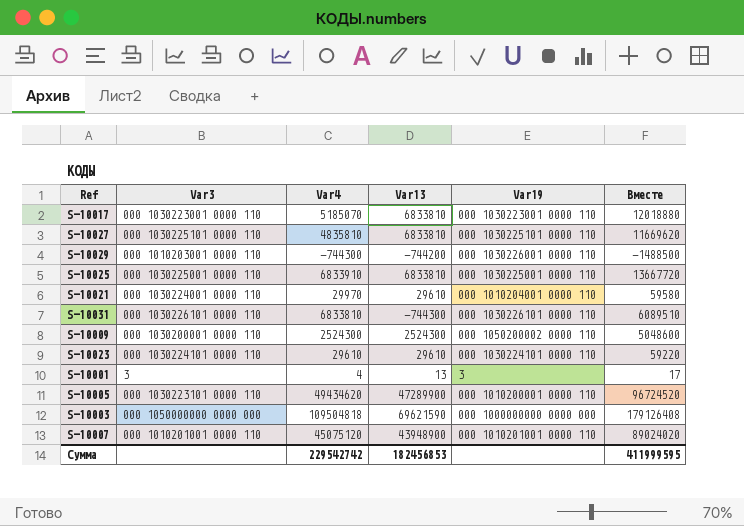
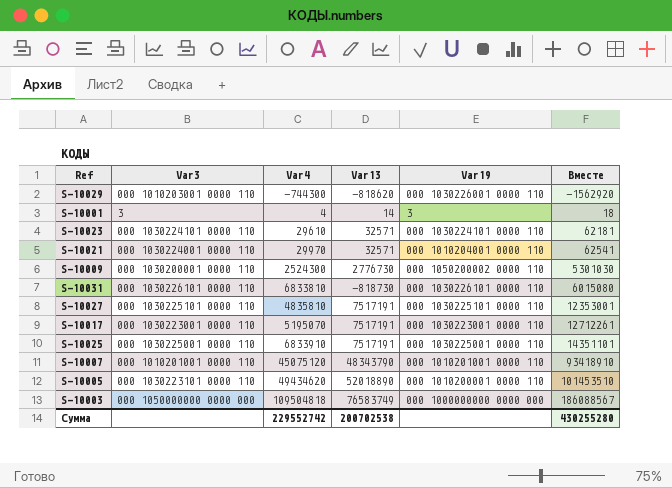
row order: none -> Вместе ascending
S-10029 | Var13: -744200 -> -818620
S-10029 | Вместе: -1488500 -> -1562920
S-10001 | Var13: 13 -> 14
S-10001 | Вместе: 17 -> 18
S-10023 | Var13: 29610 -> 32571
S-10023 | Вместе: 59220 -> 62181
S-10021 | Var13: 29610 -> 32571
S-10021 | Вместе: 59580 -> 62541
S-10009 | Var13: 2524300 -> 2776730
S-10009 | Вместе: 5048600 -> 5301030
S-10031 | Var13: -744300 -> -818730
S-10031 | Вместе: 6089510 -> 6015080
S-10027 | Var13: 6833810 -> 7517191
S-10027 | Вместе: 11669620 -> 12353001
S-10017 | Var4: 5185070 -> 5195070
S-10017 | Var13: 6833810 -> 7517191
S-10017 | Вместе: 12018880 -> 12712261
S-10025 | Var13: 6833810 -> 7517191
S-10025 | Вместе: 13667720 -> 14351101
S-10007 | Var13: 43948900 -> 48343790
S-10007 | Вместе: 89024020 -> 93418910
S-10005 | Var13: 47289900 -> 52018890
S-10005 | Вместе: 96724520 -> 101453510
S-10003 | Var13: 69621590 -> 76583749
S-10003 | Вместе: 179126408 -> 186088567
Сумма | Var4: 229542742 -> 229552742
Сумма | Var13: 182456853 -> 200702538
Сумма | Вместе: 411999595 -> 430255280

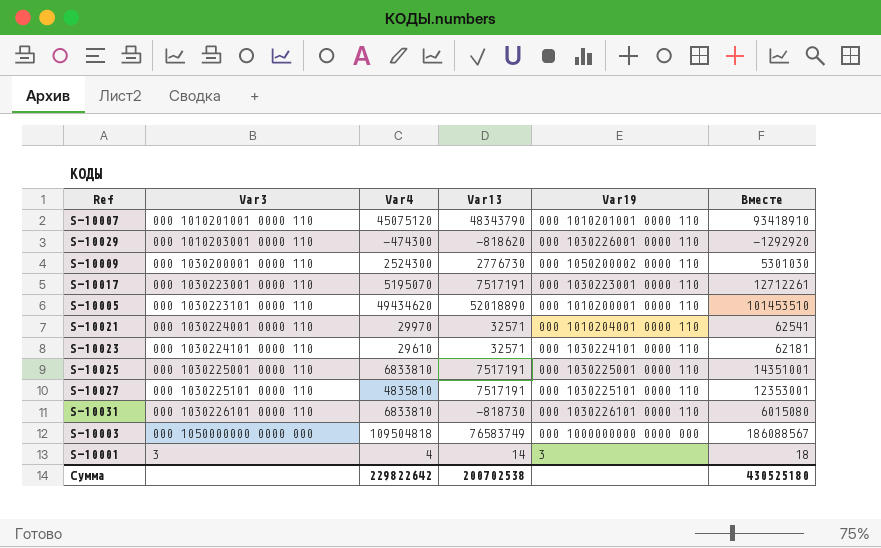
row order: Вместе ascending -> Var3 ascending
S-10029 | Var4: -744300 -> -474300
S-10029 | Вместе: -1562920 -> -1292920
S-10025 | Var4: 6833910 -> 6833810
S-10025 | Вместе: 14351101 -> 14351001
Сумма | Var4: 229552742 -> 229822642
Сумма | Вместе: 430255280 -> 430525180

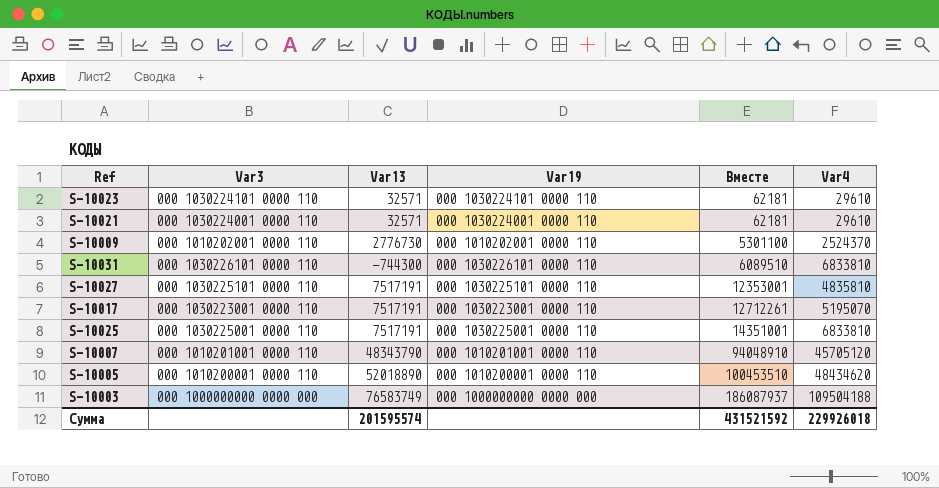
row order: Var3 ascending -> Вместе ascending
column Var4 | position: 3 -> 6
row S-10029: 000 1010203001 0000 110 | -474300 | -818620 | 000 1030226001 0000 110 | -1292920 -> none
row S-10001: 3 | 4 | 14 | 3 | 18 -> none
S-10021 | Var19: 000 1010204001 0000 110 -> 000 1030224001 0000 110
S-10021 | Вместе: 62541 -> 62181
S-10021 | Var4: 29970 -> 29610
S-10009 | Var3: 000 1030200001 0000 110 -> 000 1010202001 0000 110
S-10009 | Var19: 000 1050200002 0000 110 -> 000 1010202001 0000 110
S-10009 | Вместе: 5301030 -> 5301100
S-10009 | Var4: 2524300 -> 2524370
S-10031 | Var13: -818730 -> -744300
S-10031 | Вместе: 6015080 -> 6089510
S-10007 | Вместе: 93418910 -> 94048910
S-10007 | Var4: 45075120 -> 45705120
S-10005 | Var3: 000 1030223101 0000 110 -> 000 1010200001 0000 110
S-10005 | Вместе: 101453510 -> 100453510
S-10005 | Var4: 49434620 -> 48434620
S-10003 | Var3: 000 1050000000 0000 000 -> 000 1000000000 0000 000
S-10003 | Вместе: 186088567 -> 186087937
S-10003 | Var4: 109504818 -> 109504188
Сумма | Var13: 200702538 -> 201595574
Сумма | Вместе: 430525180 -> 431521592
Сумма | Var4: 229822642 -> 229926018

